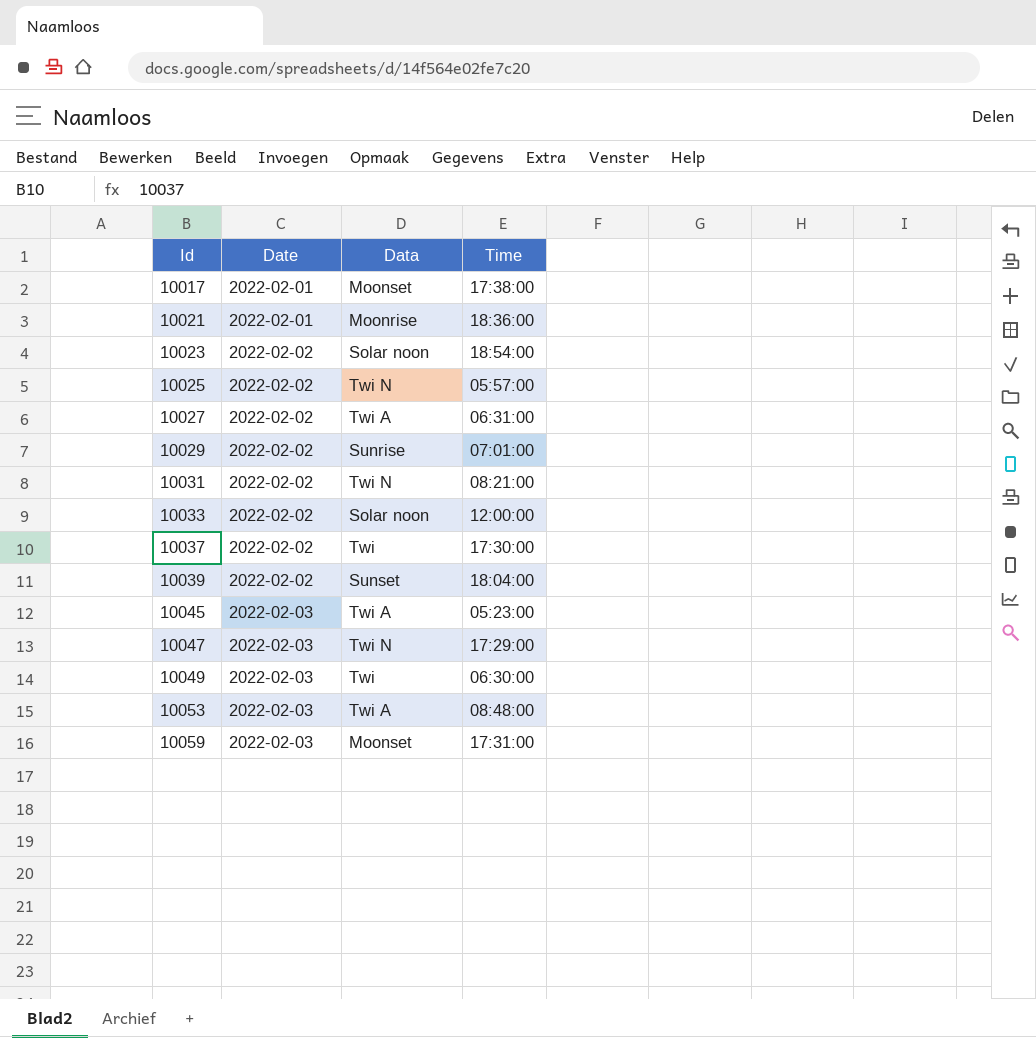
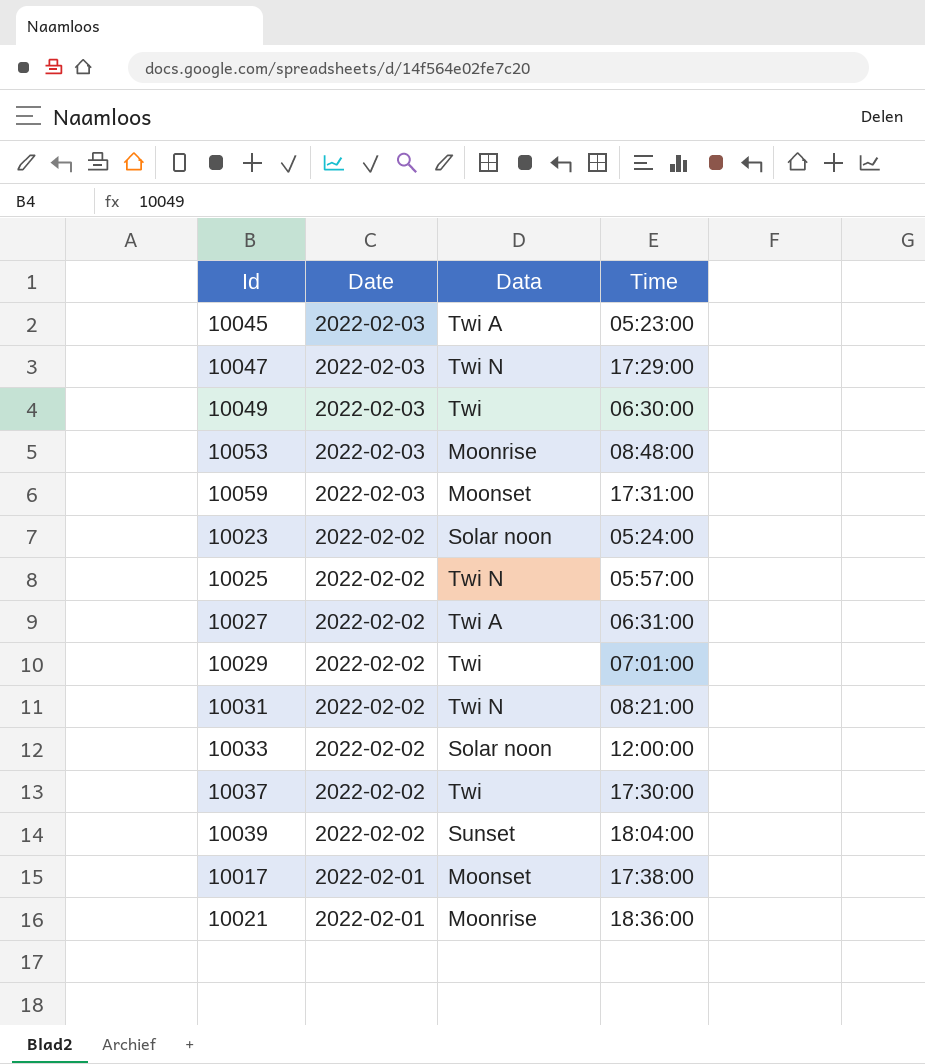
row order: Id ascending -> Date descending
10053 | Data: Twi A -> Moonrise
10023 | Time: 18:54:00 -> 05:24:00
10029 | Data: Sunrise -> Twi

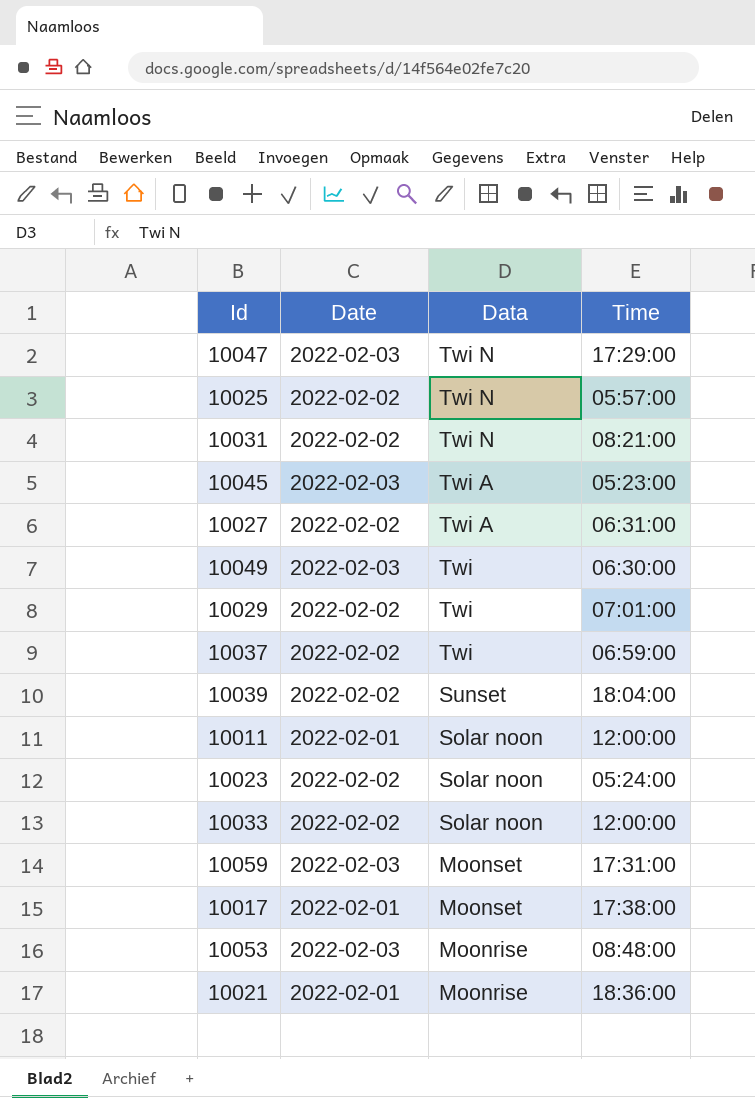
row order: Date descending -> Data descending
10037 | Time: 17:30:00 -> 06:59:00
row 10011: none -> 2022-02-01 | Solar noon | 12:00:00

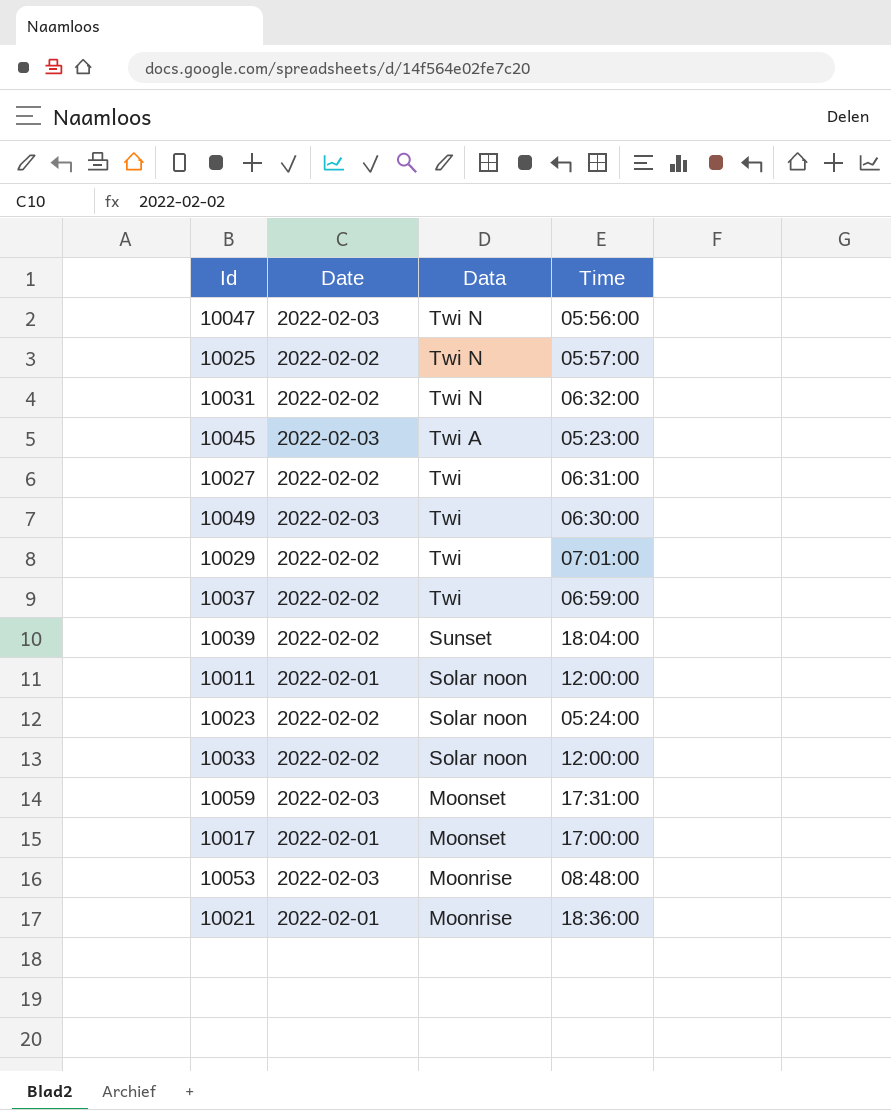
10047 | Time: 17:29:00 -> 05:56:00
10031 | Time: 08:21:00 -> 06:32:00
10027 | Data: Twi A -> Twi
10017 | Time: 17:38:00 -> 17:00:00

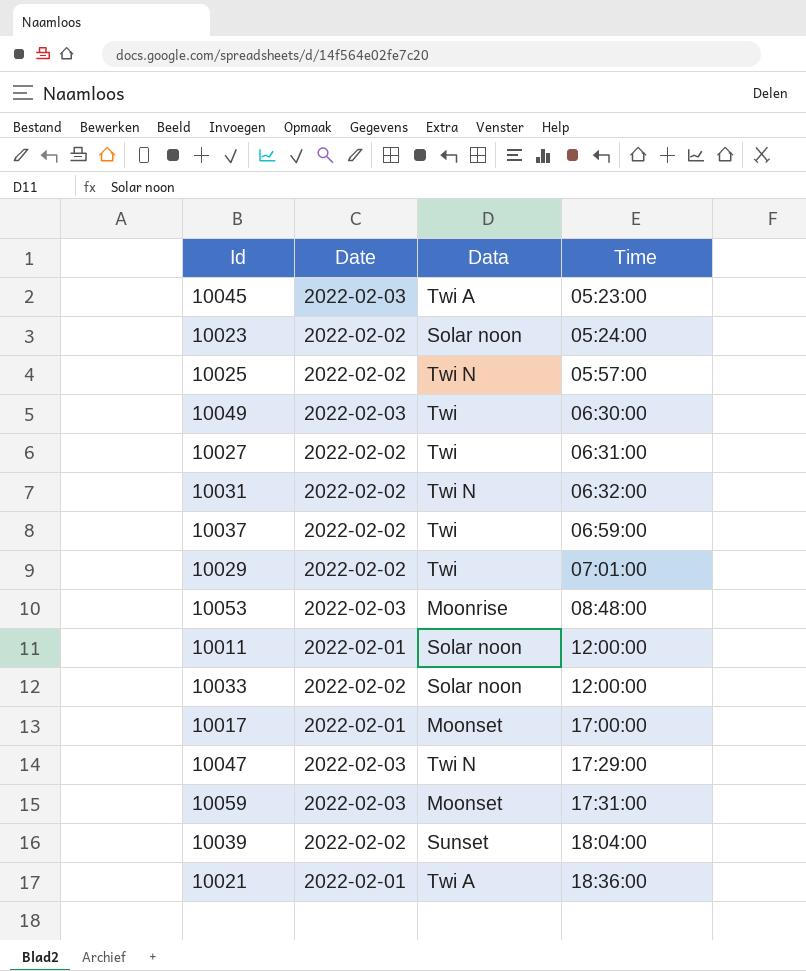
row order: Data descending -> Time ascending
10047 | Time: 05:56:00 -> 17:29:00
10021 | Data: Moonrise -> Twi A

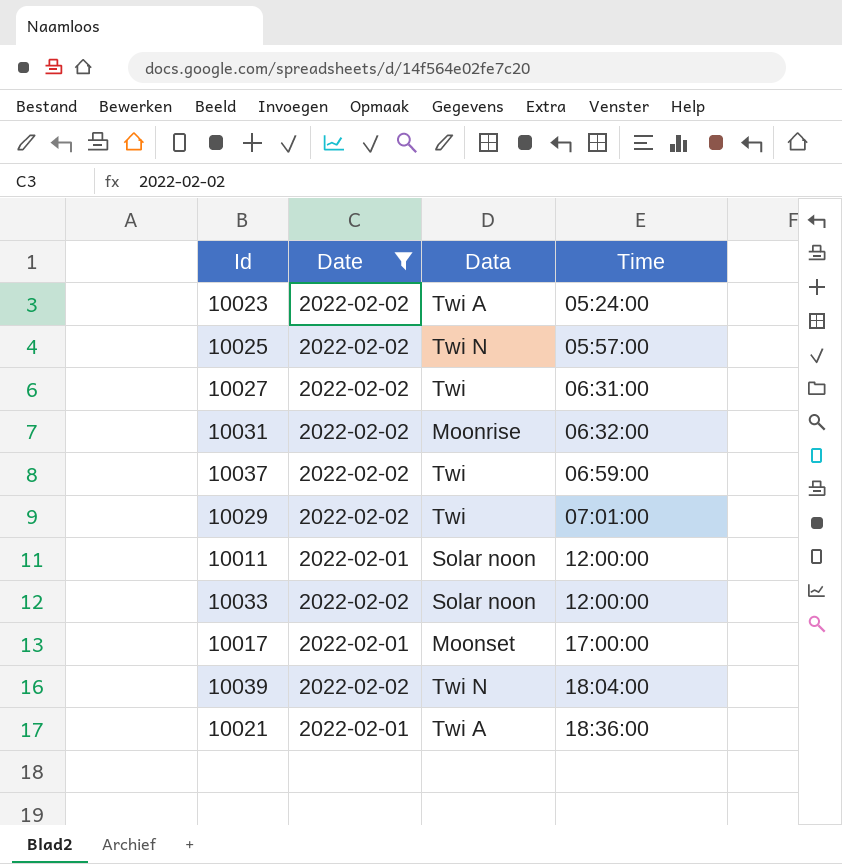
filter: none -> Date != 2022-02-03
10023 | Data: Solar noon -> Twi A
10031 | Data: Twi N -> Moonrise
10039 | Data: Sunset -> Twi N

